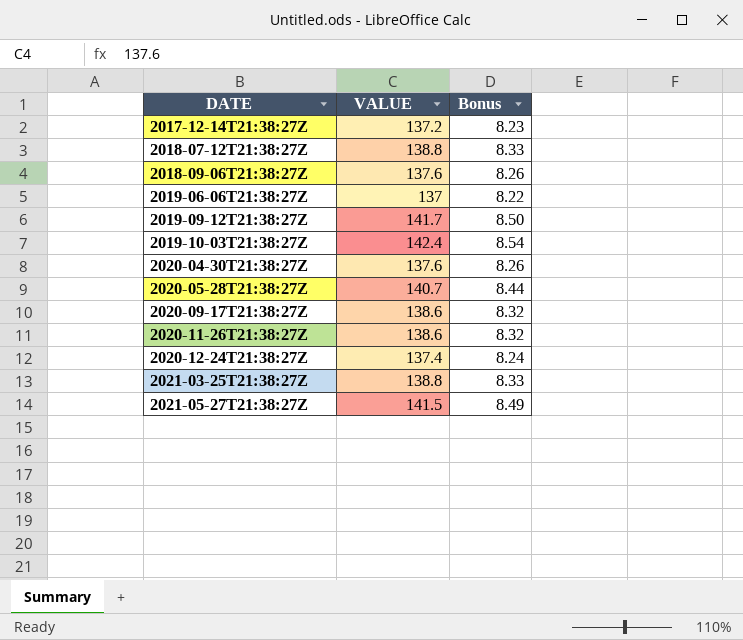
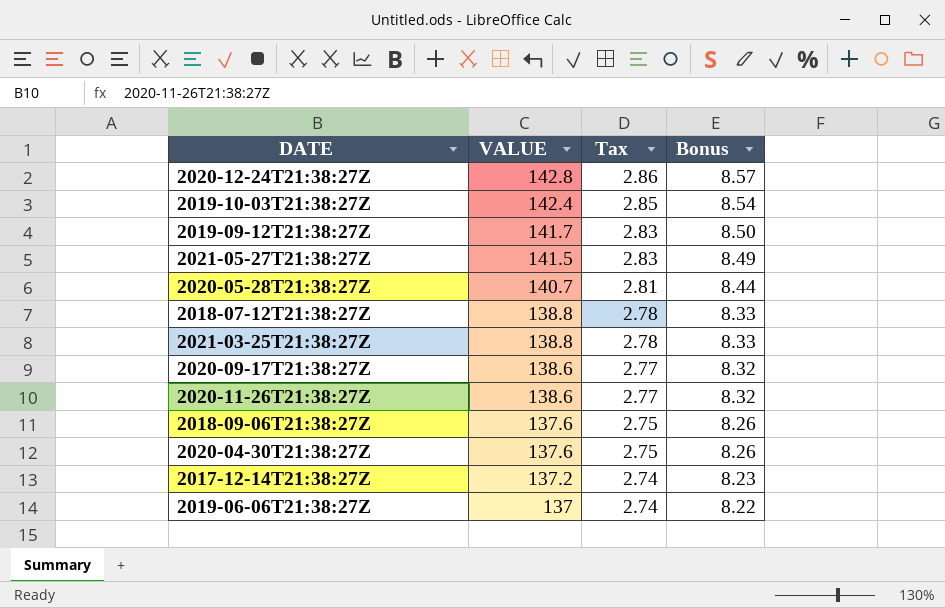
row order: DATE ascending -> VALUE descending
column Tax | formula: none -> [VALUE] * 0.02
2020-12-24T21:38:27Z | VALUE: 137.4 -> 142.8
2020-12-24T21:38:27Z | Bonus: 8.24 -> 8.57

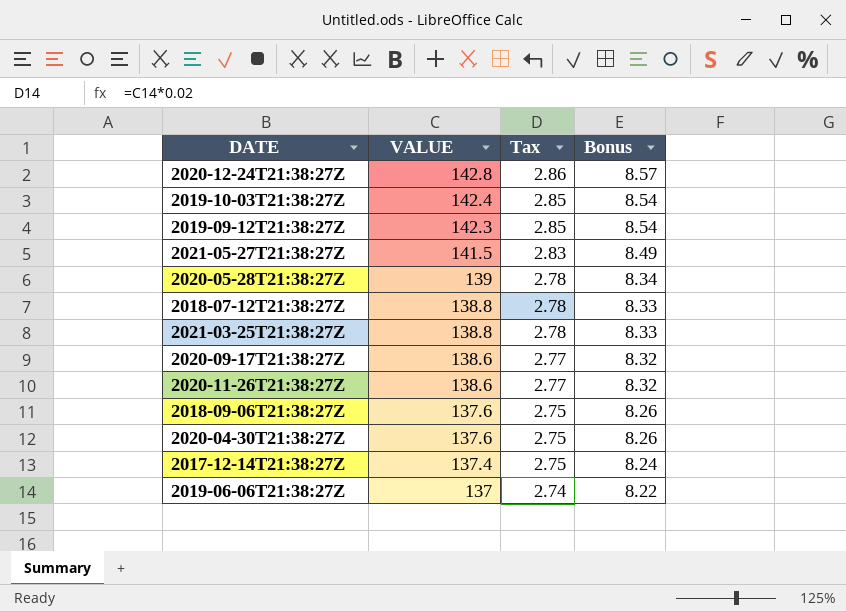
2019-09-12T21:38:27Z | VALUE: 141.7 -> 142.3
2019-09-12T21:38:27Z | Tax: 2.83 -> 2.85
2019-09-12T21:38:27Z | Bonus: 8.50 -> 8.54
2020-05-28T21:38:27Z | VALUE: 140.7 -> 139
2020-05-28T21:38:27Z | Tax: 2.81 -> 2.78
2020-05-28T21:38:27Z | Bonus: 8.44 -> 8.34
2017-12-14T21:38:27Z | VALUE: 137.2 -> 137.4
2017-12-14T21:38:27Z | Tax: 2.74 -> 2.75
2017-12-14T21:38:27Z | Bonus: 8.23 -> 8.24

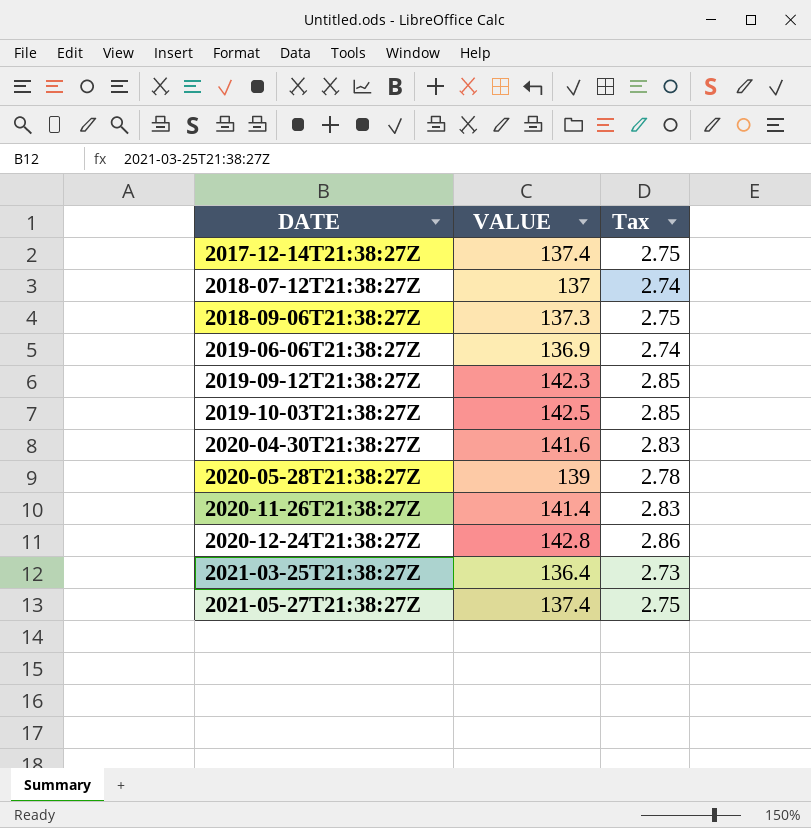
row order: VALUE descending -> DATE ascending
column Bonus | formula: [VALUE] * 0.06 -> none
row 2020-09-17T21:38:27Z: 138.6 | 2.77 | 8.32 -> none
2018-07-12T21:38:27Z | VALUE: 138.8 -> 137
2018-07-12T21:38:27Z | Tax: 2.78 -> 2.74
2018-09-06T21:38:27Z | VALUE: 137.6 -> 137.3
2019-06-06T21:38:27Z | VALUE: 137 -> 136.9
2019-10-03T21:38:27Z | VALUE: 142.4 -> 142.5
2020-04-30T21:38:27Z | VALUE: 137.6 -> 141.6
2020-04-30T21:38:27Z | Tax: 2.75 -> 2.83
2020-11-26T21:38:27Z | VALUE: 138.6 -> 141.4
2020-11-26T21:38:27Z | Tax: 2.77 -> 2.83
2021-03-25T21:38:27Z | VALUE: 138.8 -> 136.4
2021-03-25T21:38:27Z | Tax: 2.78 -> 2.73
2021-05-27T21:38:27Z | VALUE: 141.5 -> 137.4
2021-05-27T21:38:27Z | Tax: 2.83 -> 2.75

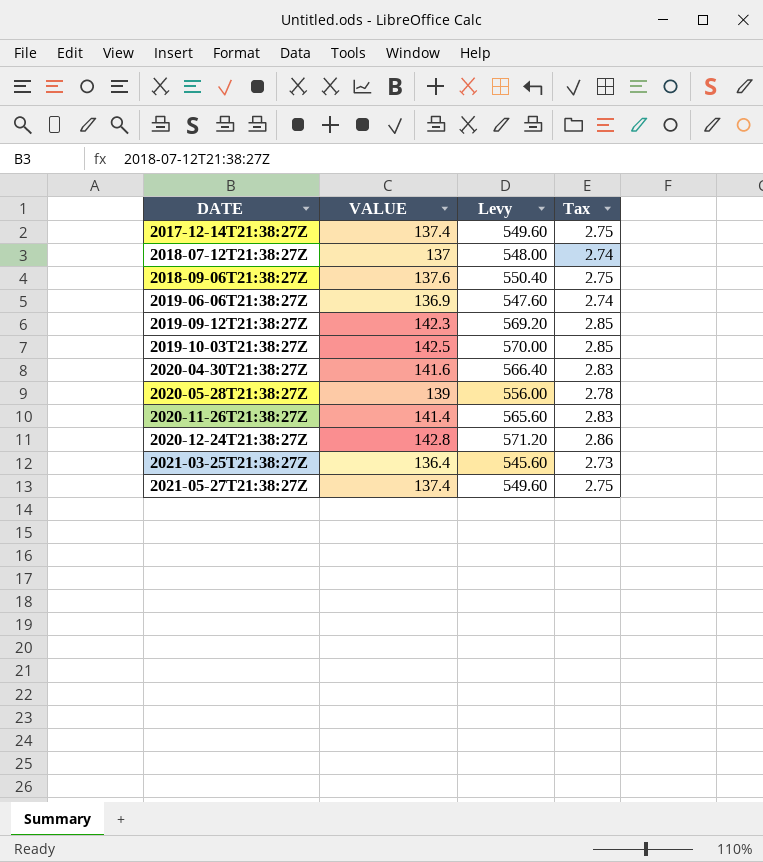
column Levy | formula: none -> [VALUE] * 4
2018-09-06T21:38:27Z | VALUE: 137.3 -> 137.6

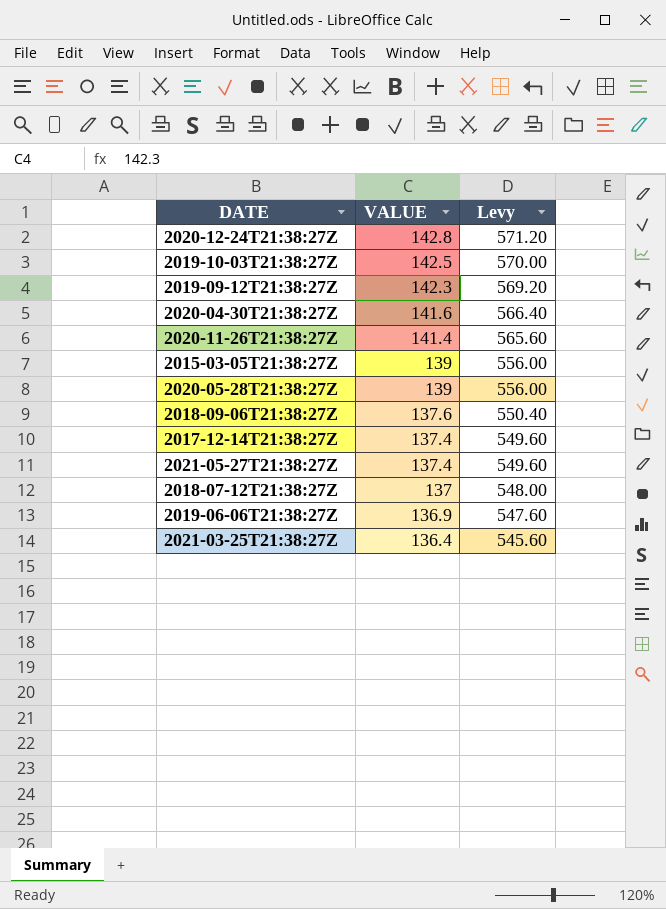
row order: DATE ascending -> VALUE descending
column Tax | formula: [VALUE] * 0.02 -> none
row 2015-03-05T21:38:27Z: none -> 139 | 556.00

